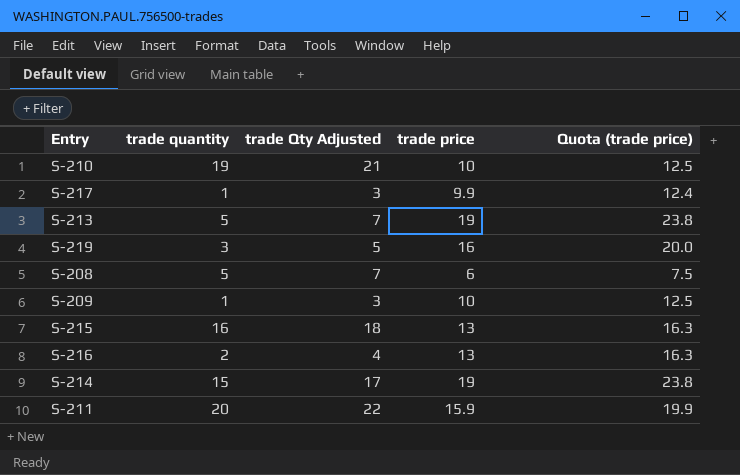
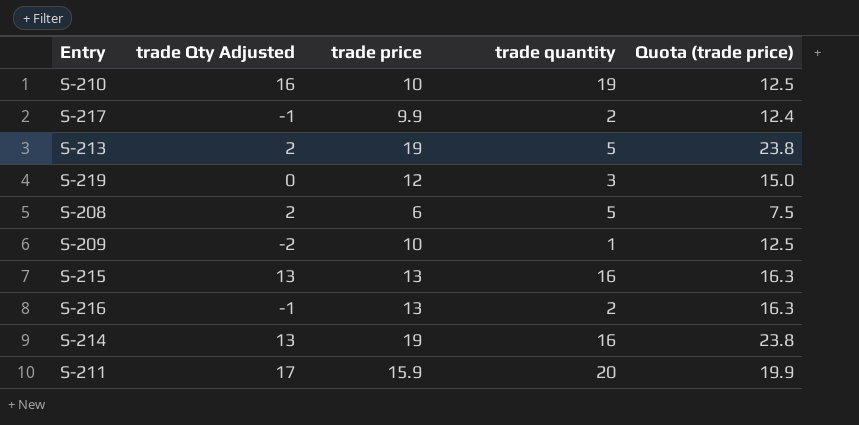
column trade Qty Adjusted | formula: [trade quantity] + 2 -> [trade quantity] - 3
column trade quantity | position: 2 -> 4
S-217 | trade quantity: 1 -> 2
S-219 | trade price: 16 -> 12
S-219 | Quota (trade price): 20.0 -> 15.0
S-214 | trade quantity: 15 -> 16

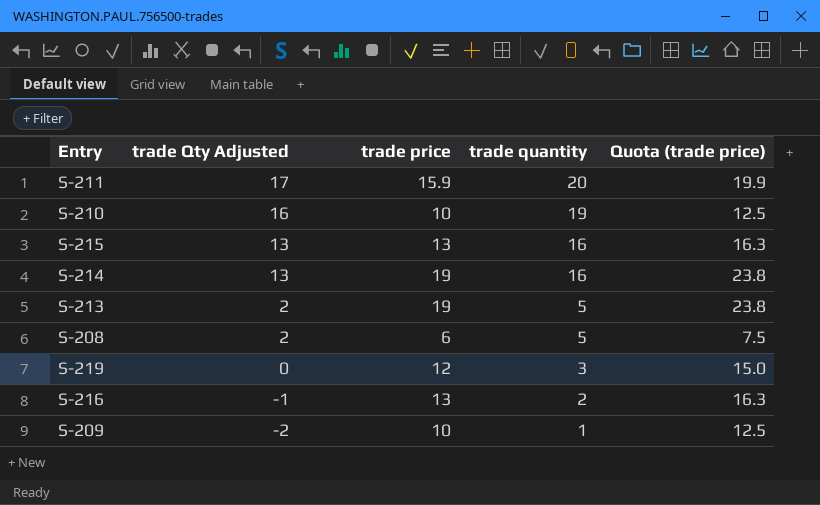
row order: none -> trade Qty Adjusted descending
row S-217: -1 | 9.9 | 2 | 12.4 -> none

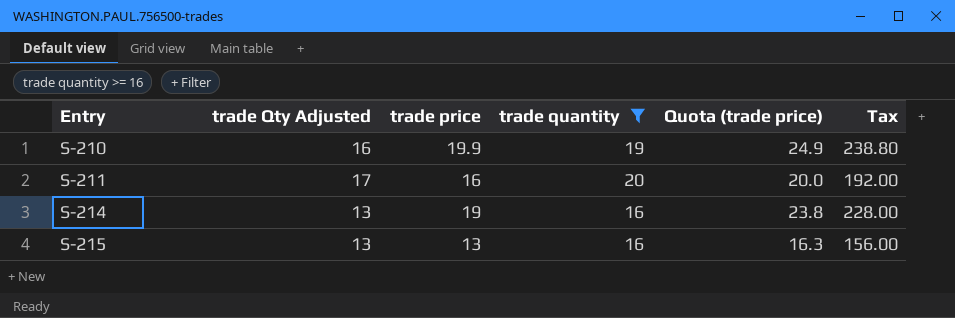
filter: none -> trade quantity >= 16
row order: trade Qty Adjusted descending -> Entry ascending
column Tax | formula: none -> [trade price] * 12
S-210 | trade price: 10 -> 19.9
S-210 | Quota (trade price): 12.5 -> 24.9
S-211 | trade price: 15.9 -> 16
S-211 | Quota (trade price): 19.9 -> 20.0

